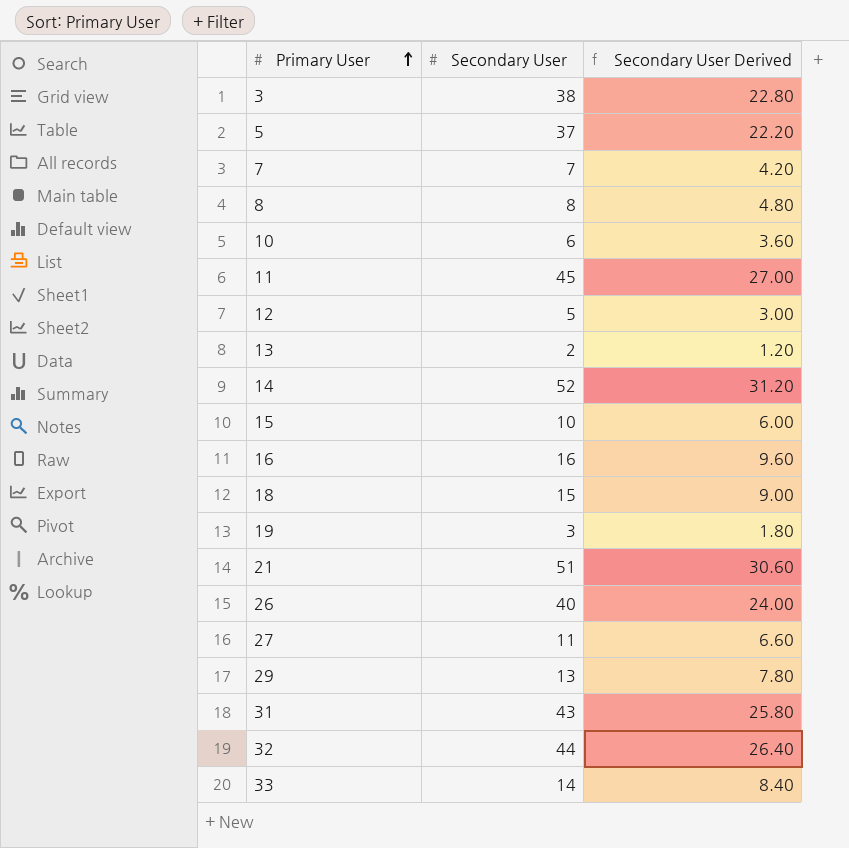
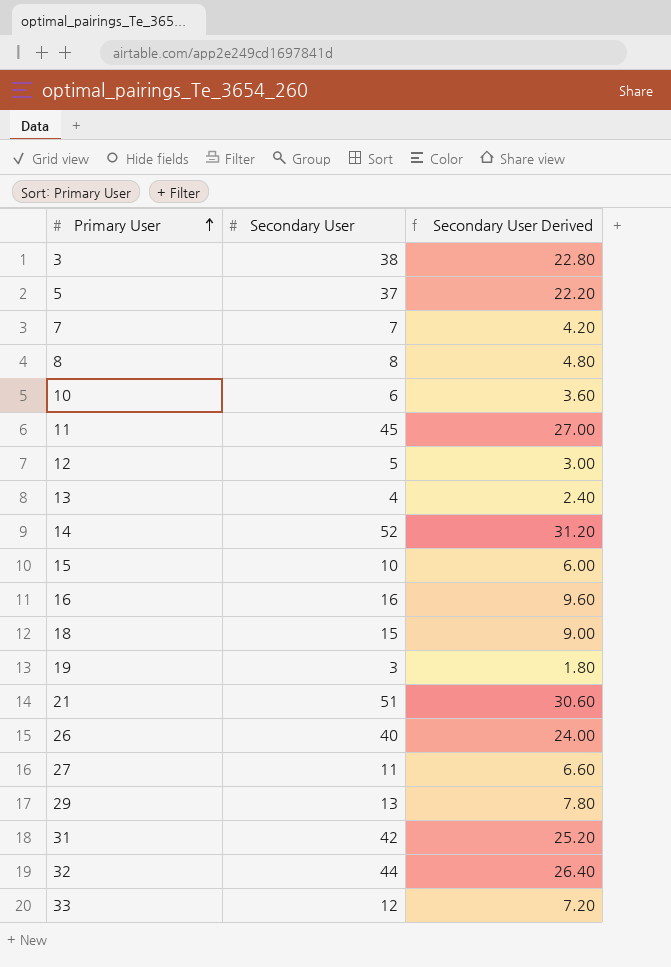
13 | Secondary User: 2 -> 4
13 | Secondary User Derived: 1.20 -> 2.40
31 | Secondary User: 43 -> 42
31 | Secondary User Derived: 25.80 -> 25.20
33 | Secondary User: 14 -> 12
33 | Secondary User Derived: 8.40 -> 7.20

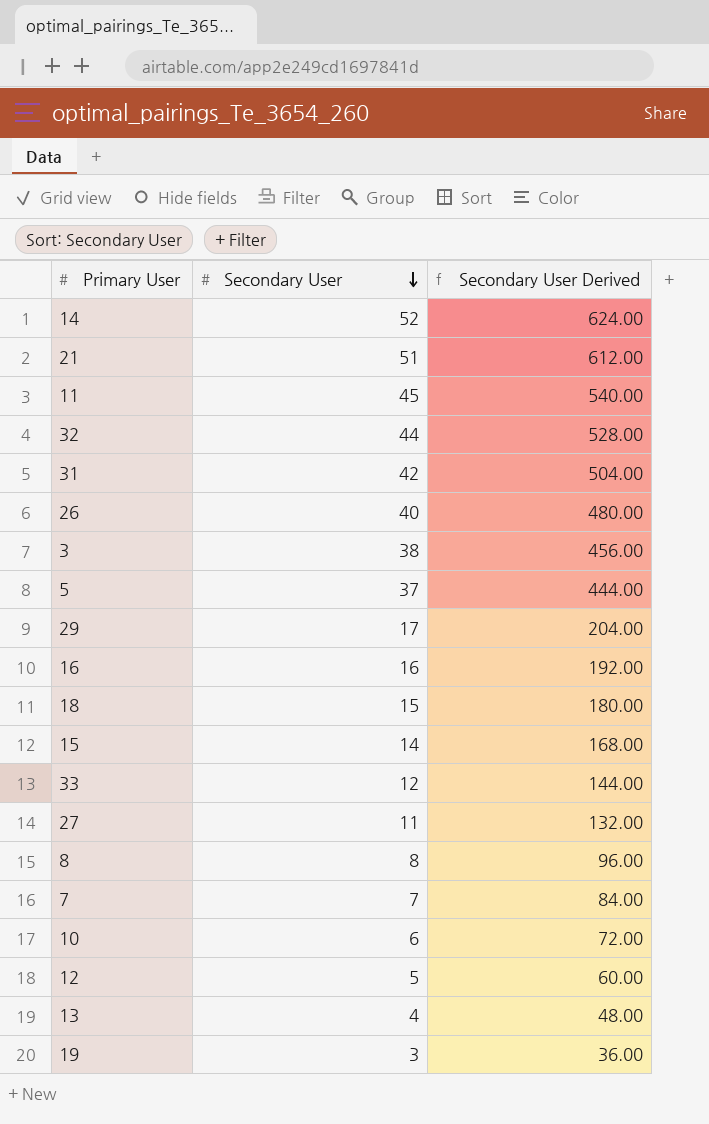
row order: Primary User ascending -> Secondary User descending
column Secondary User Derived | formula: [Secondary User] * 0.6 -> [Secondary User] * 12
29 | Secondary User: 13 -> 17
15 | Secondary User: 10 -> 14

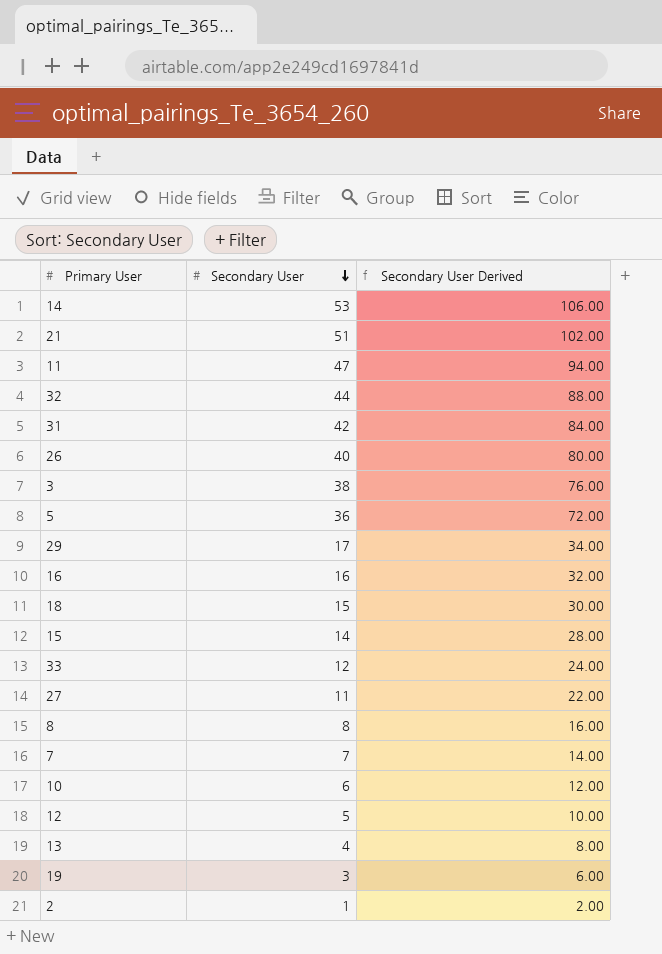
column Secondary User Derived | formula: [Secondary User] * 12 -> [Secondary User] * 2
14 | Secondary User: 52 -> 53
11 | Secondary User: 45 -> 47
5 | Secondary User: 37 -> 36
row 2: none -> 1 | 2.00

